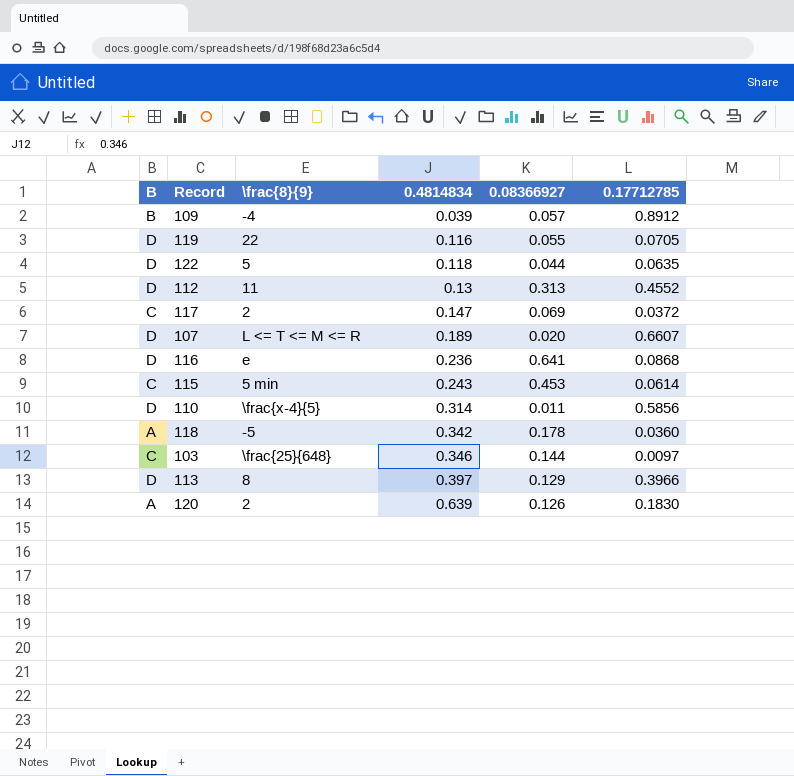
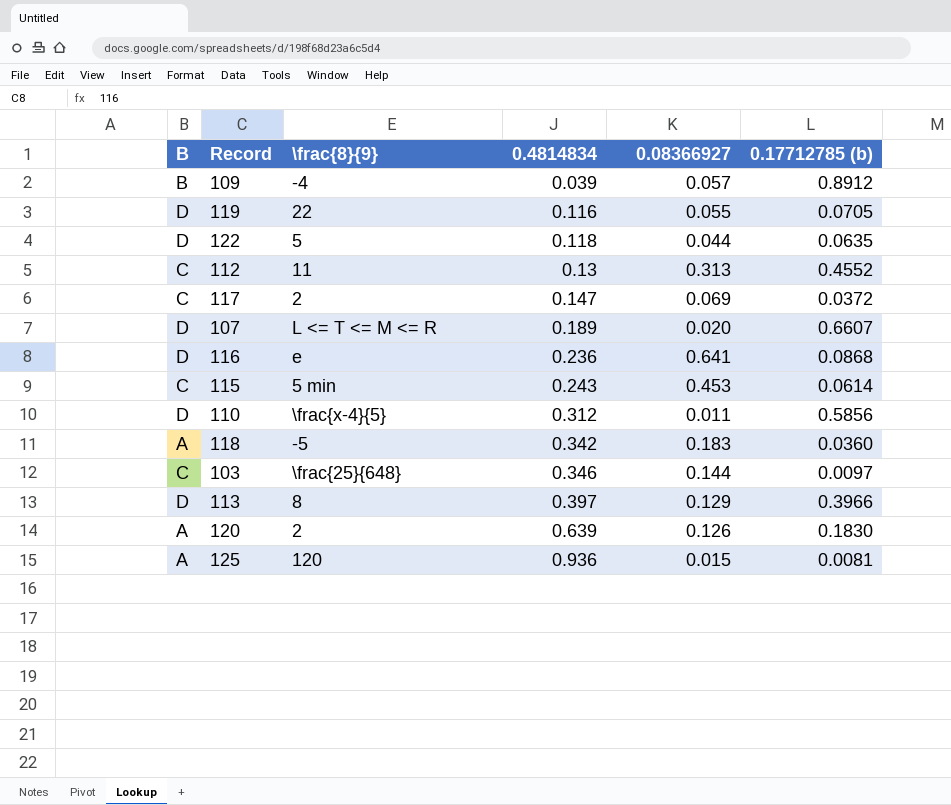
column name: 0.17712785 -> 0.17712785 (b)
112 | B: D -> C
110 | 0.4814834: 0.314 -> 0.312
118 | 0.08366927: 0.178 -> 0.183
row 125: none -> A | 120 | 0.936 | 0.015 | 0.0081

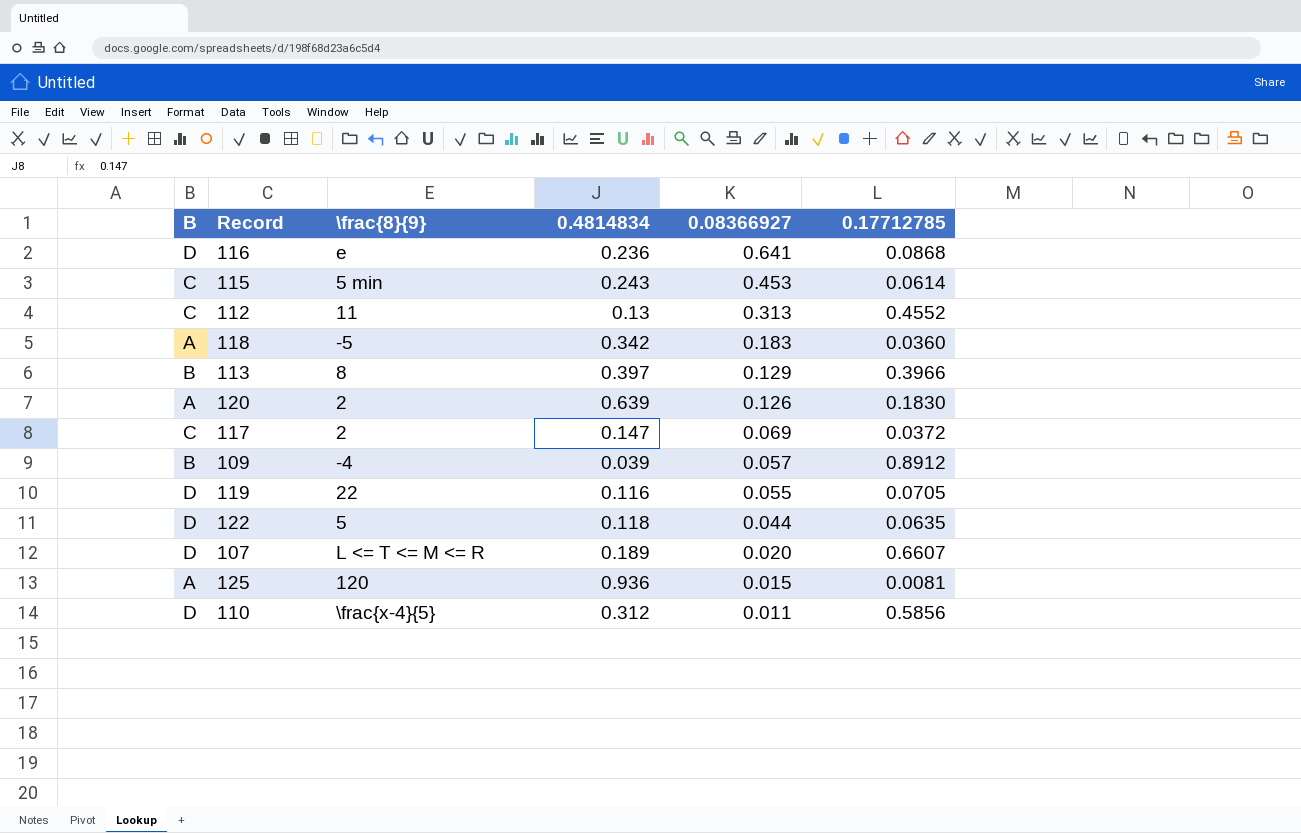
row order: 0.4814834 ascending -> 0.08366927 descending
column name: 0.17712785 (b) -> 0.17712785
row 103: C | \frac{25}{648} | 0.346 | 0.144 | 0.0097 -> none
113 | B: D -> B

